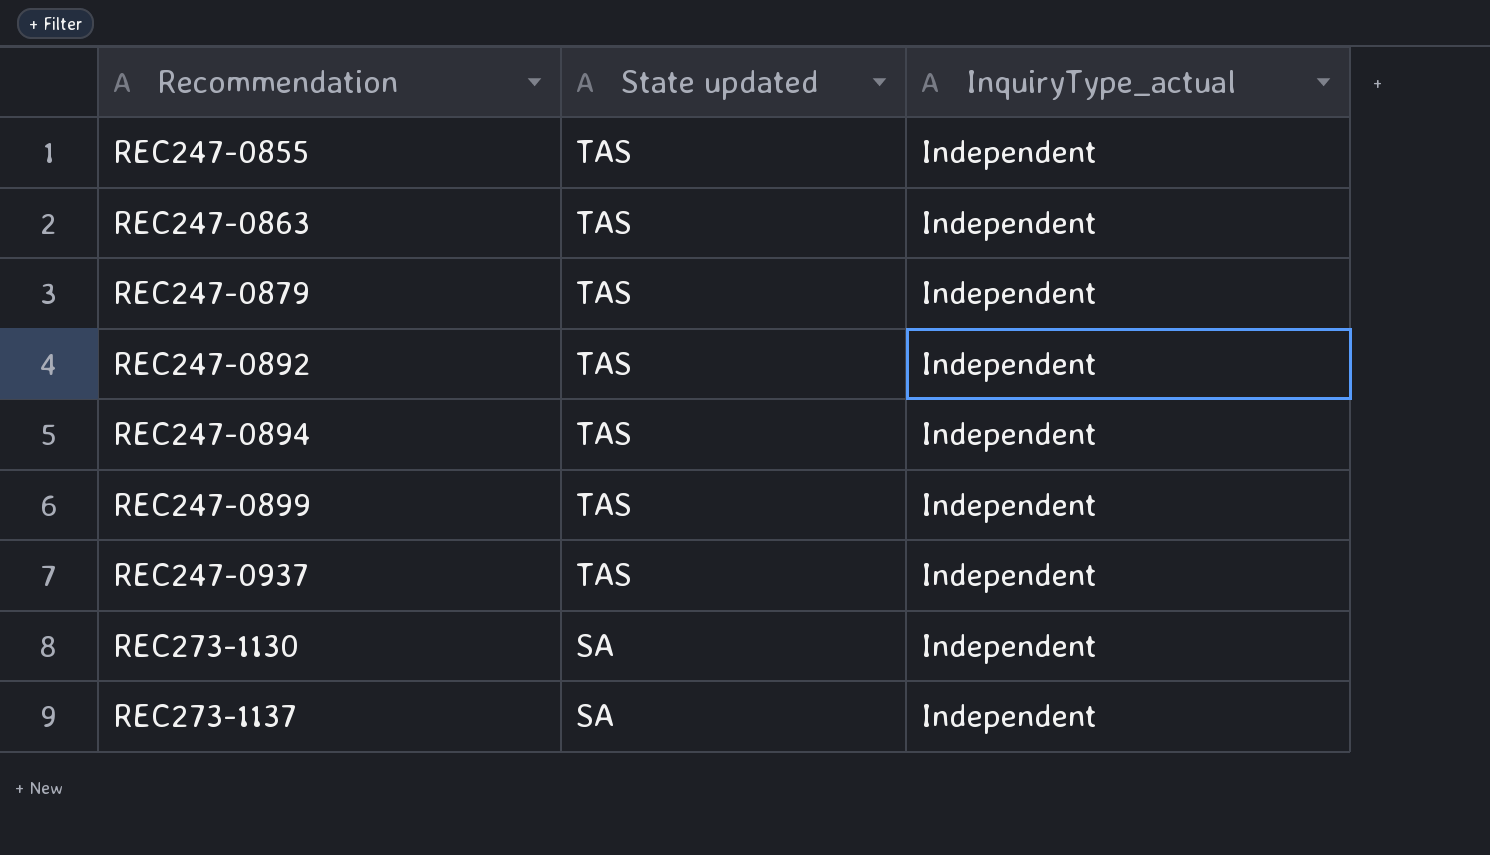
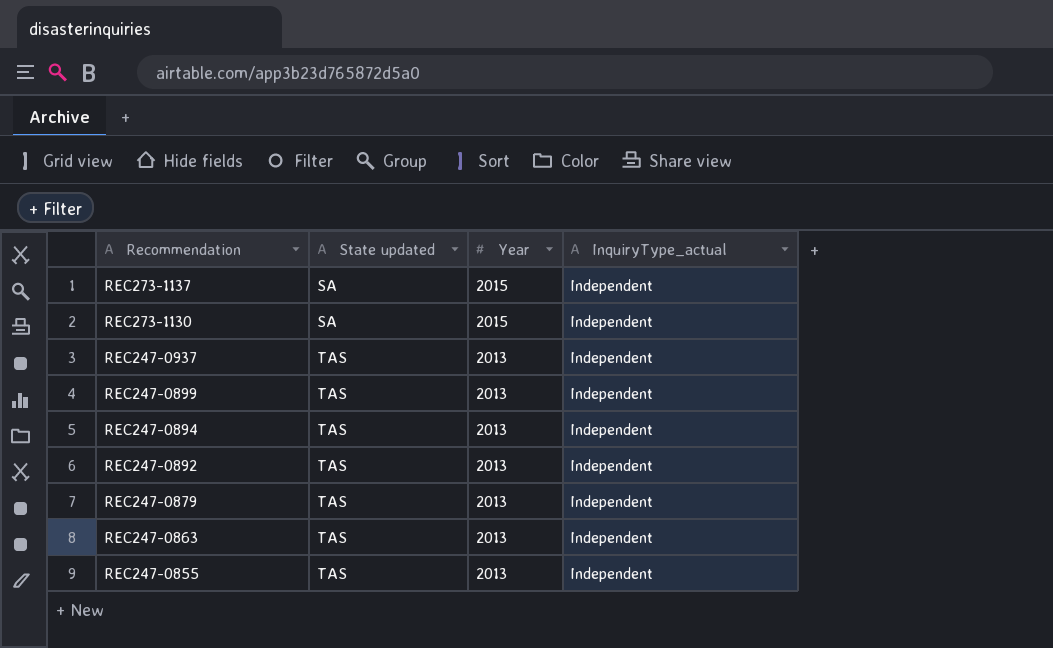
row order: Recommendation ascending -> Recommendation descending
column Year | position: none -> 3

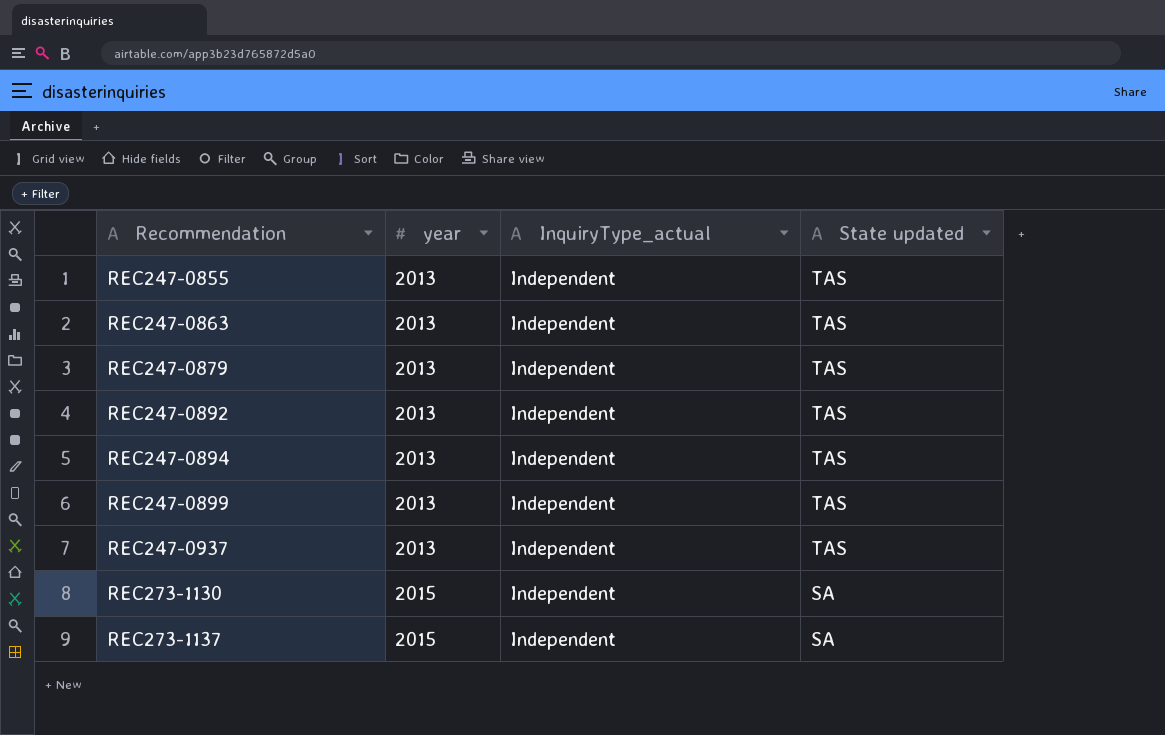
row order: Recommendation descending -> Recommendation ascending
column name: Year -> year
column State updated | position: 2 -> 4

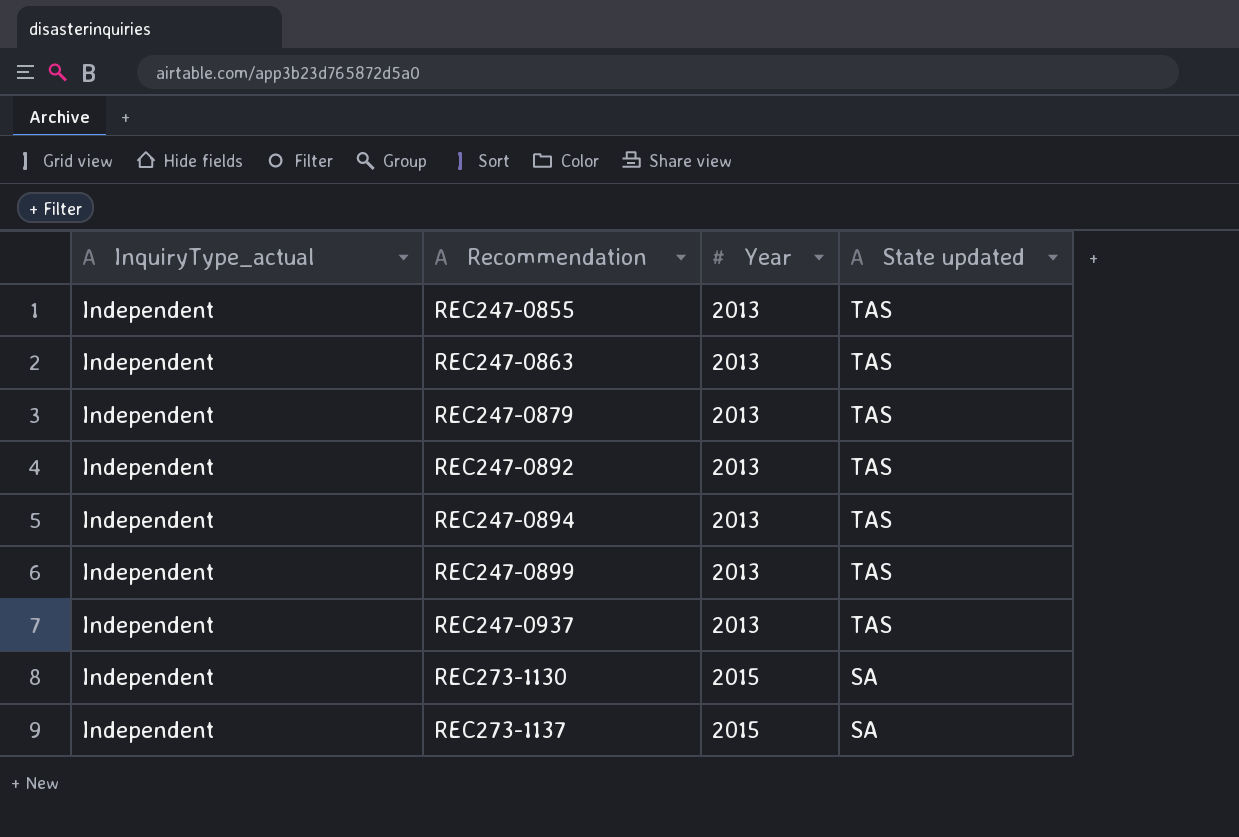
column InquiryType_actual | position: 3 -> 1
column name: year -> Year

